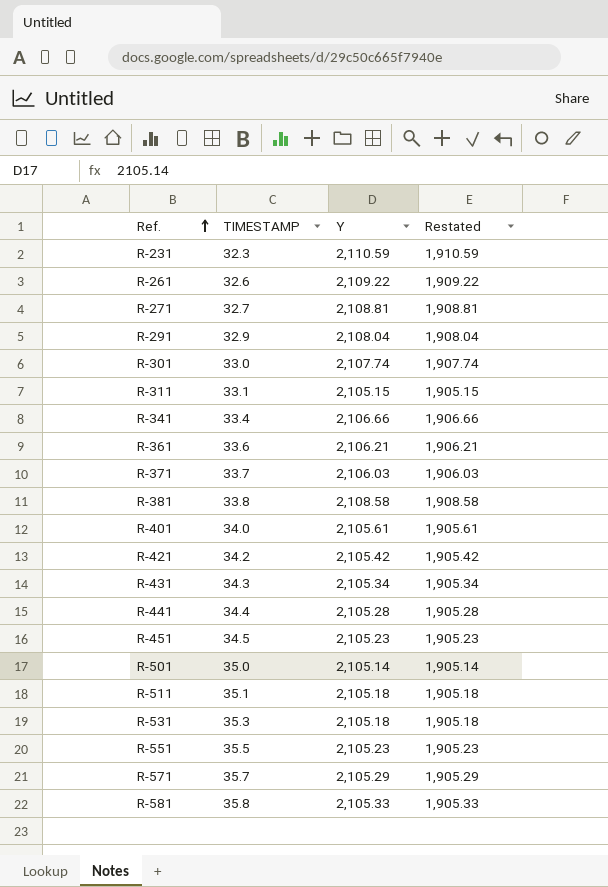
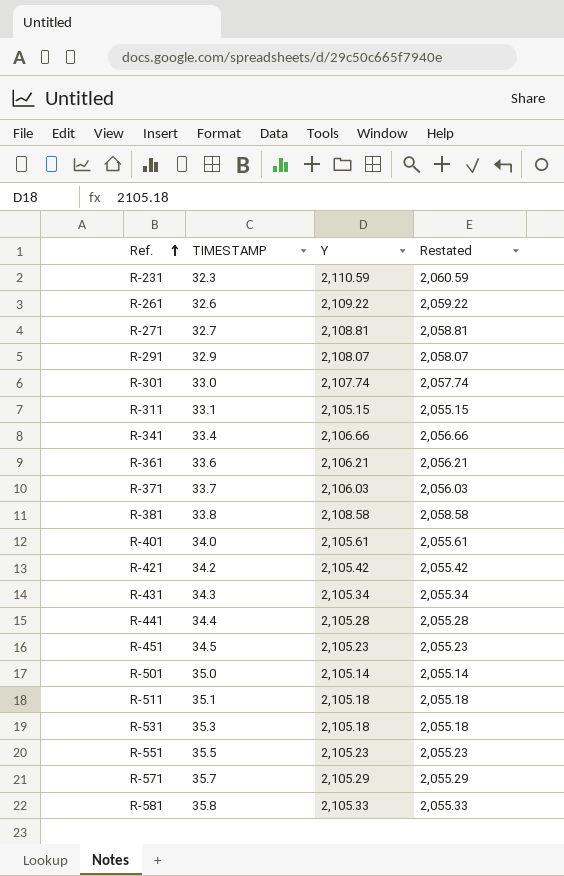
column Restated | formula: [Y] - 200 -> [Y] - 50
R-291 | Y: 2,108.04 -> 2,108.07

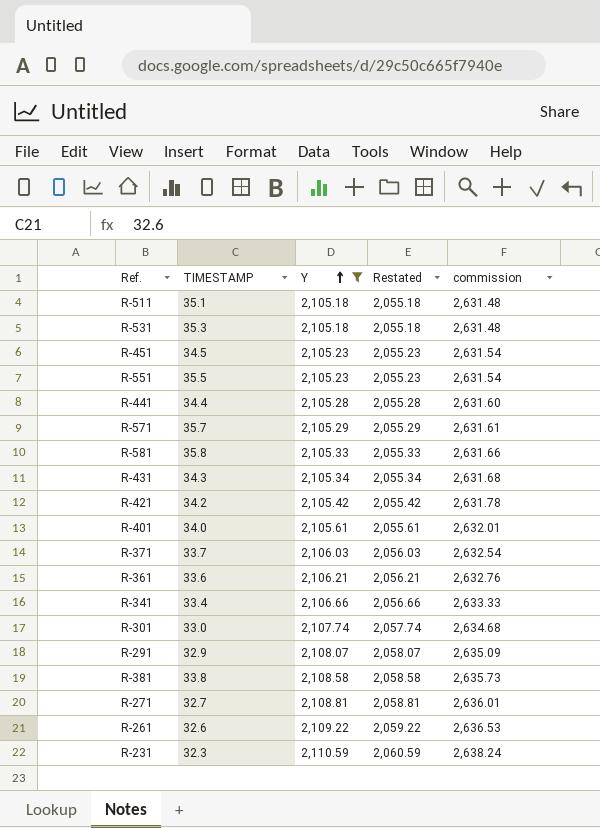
filter: none -> Y >= 2,105.18
row order: Ref. ascending -> Y ascending
column commission | formula: none -> [Y] * 1.25

